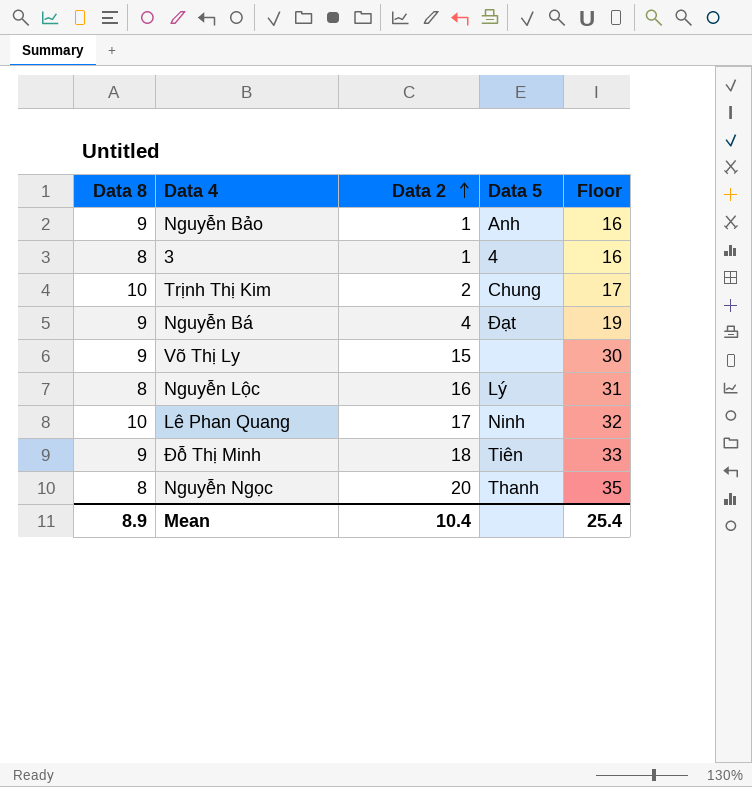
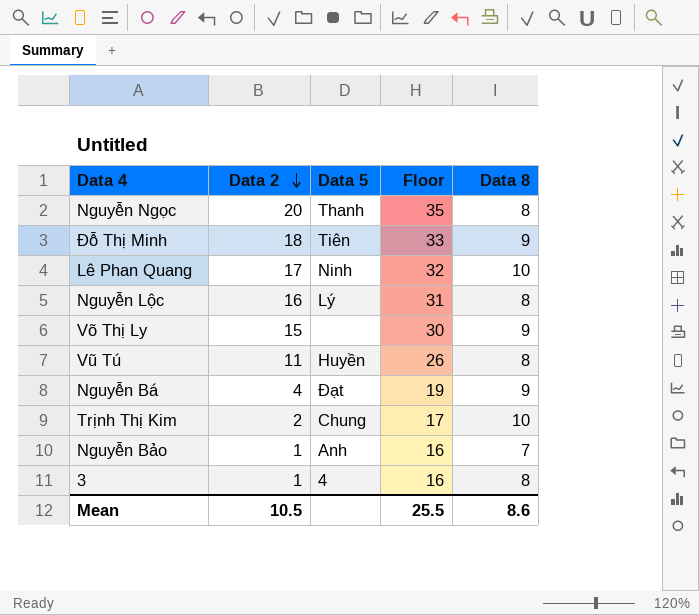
row order: Data 2 ascending -> Data 2 descending
column Data 8 | position: 1 -> 5
row Vũ Tú: none -> 11 | Huyền | 26 | 8
Nguyễn Bảo | Data 8: 9 -> 7
Mean | Data 2: 10.4 -> 10.5
Mean | Floor: 25.4 -> 25.5
Mean | Data 8: 8.9 -> 8.6

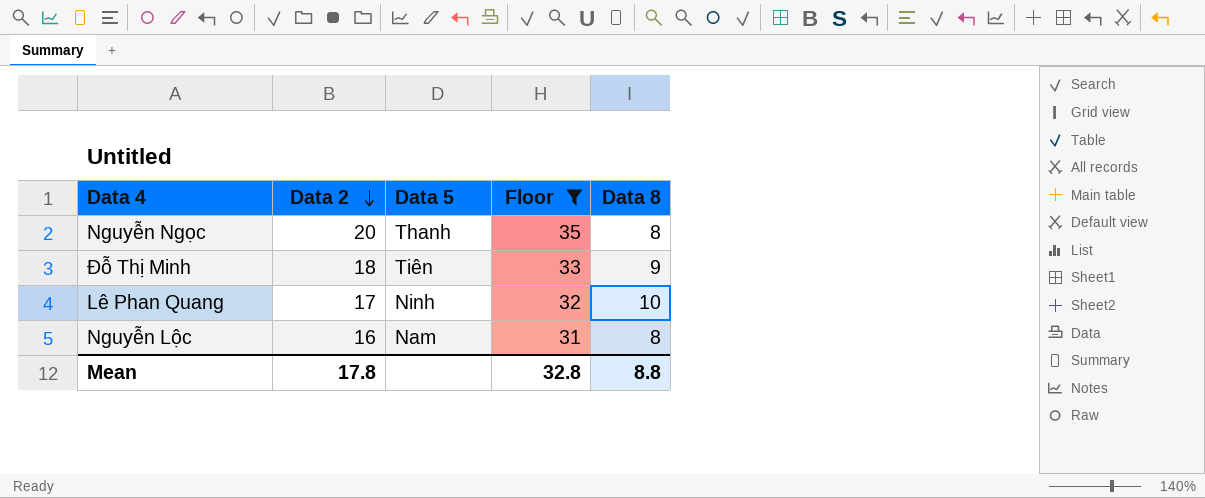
filter: none -> Floor >= 31
Nguyễn Lộc | Data 5: Lý -> Nam
Mean | Data 2: 10.5 -> 17.8
Mean | Floor: 25.5 -> 32.8
Mean | Data 8: 8.6 -> 8.8

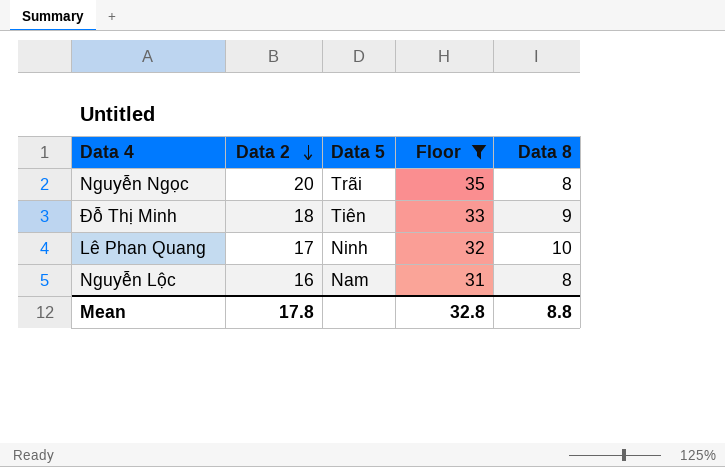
Nguyễn Ngọc | Data 5: Thanh -> Trãi

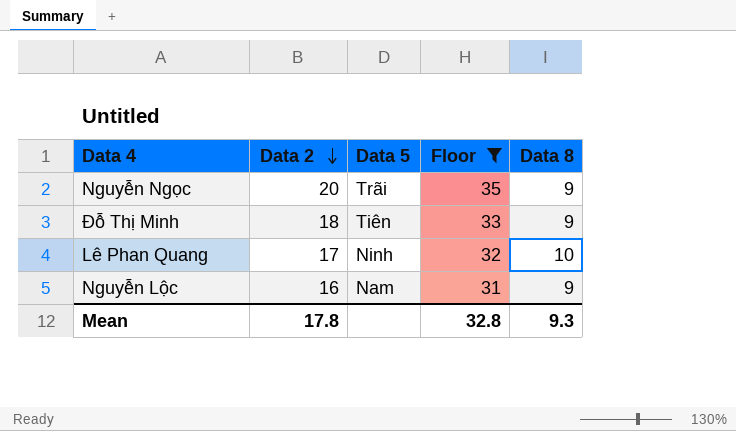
Nguyễn Ngọc | Data 8: 8 -> 9
Nguyễn Lộc | Data 8: 8 -> 9
Mean | Data 8: 8.8 -> 9.3

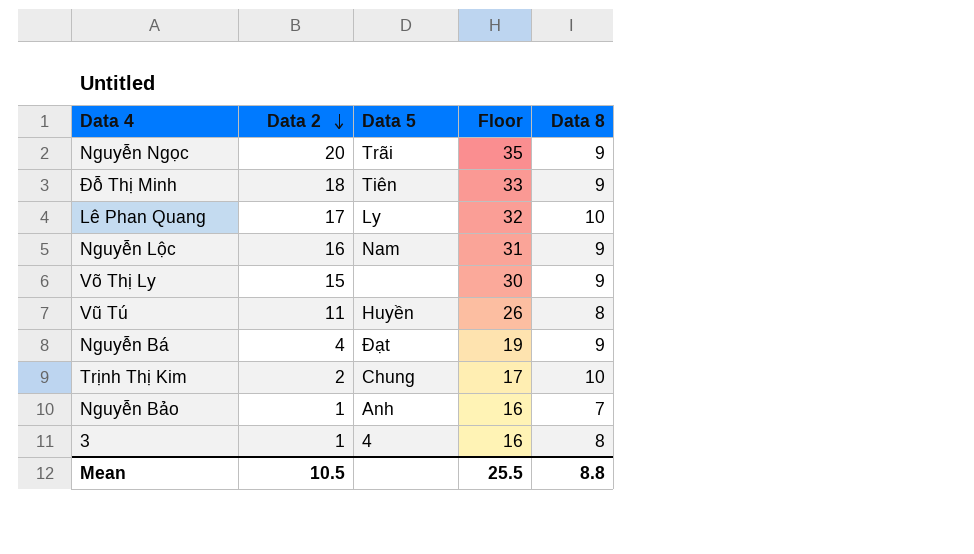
filter: Floor >= 31 -> none
Lê Phan Quang | Data 5: Ninh -> Ly
Mean | Data 2: 17.8 -> 10.5
Mean | Floor: 32.8 -> 25.5
Mean | Data 8: 9.3 -> 8.8

